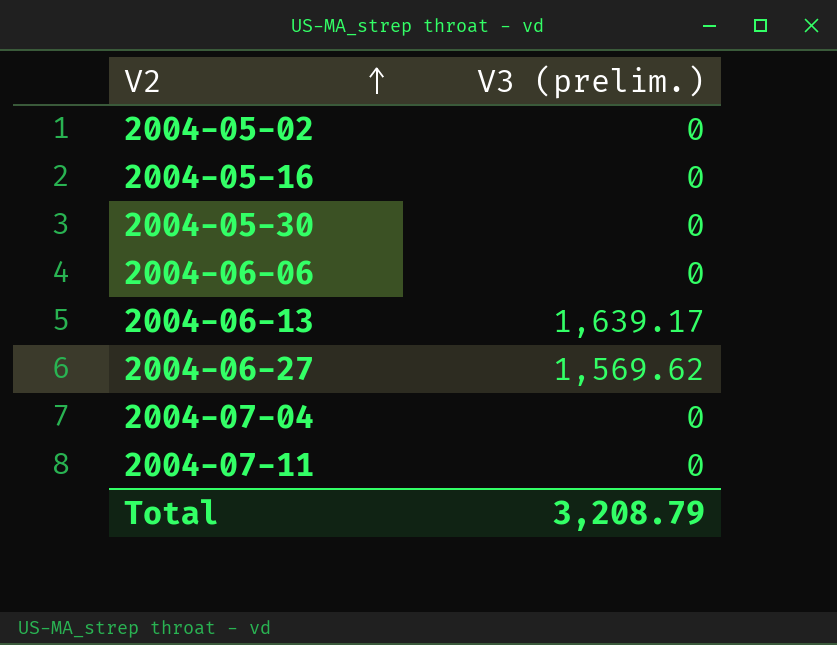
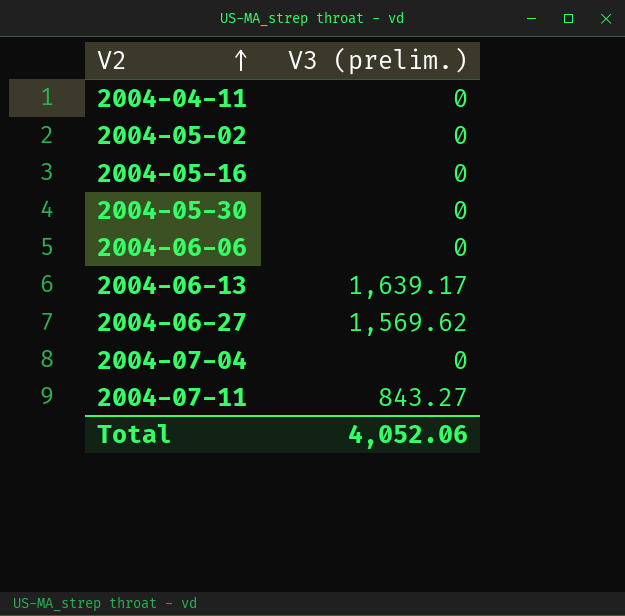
row 2004-04-11: none -> 0
2004-07-11 | V3 (prelim.): 0 -> 843.27
Total | V3 (prelim.): 3,208.79 -> 4,052.06

